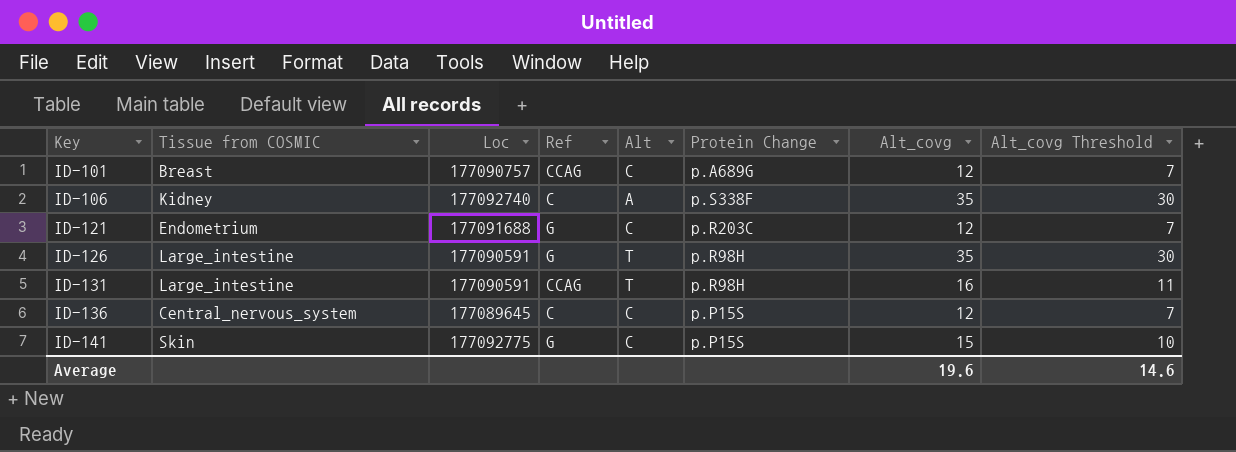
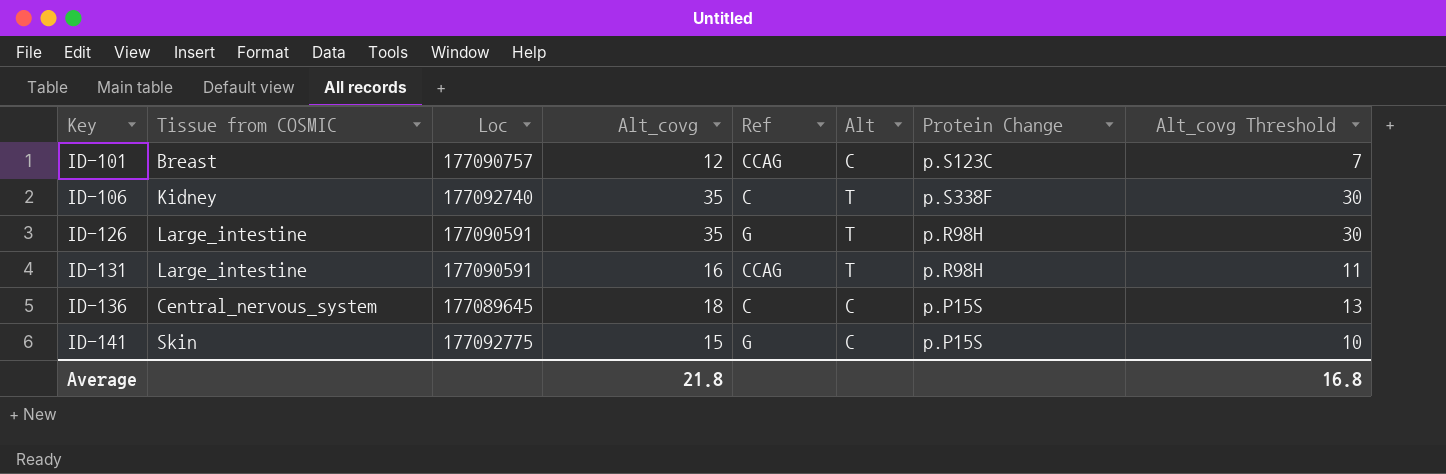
column Alt_covg | position: 7 -> 4
row ID-121: Endometrium | 177091688 | G | C | p.R203C | 12 | 7 -> none
ID-101 | Protein Change: p.A689G -> p.S123C
ID-106 | Alt: A -> T
ID-136 | Alt_covg: 12 -> 18
ID-136 | Alt_covg Threshold: 7 -> 13
Average | Alt_covg: 19.6 -> 21.8
Average | Alt_covg Threshold: 14.6 -> 16.8

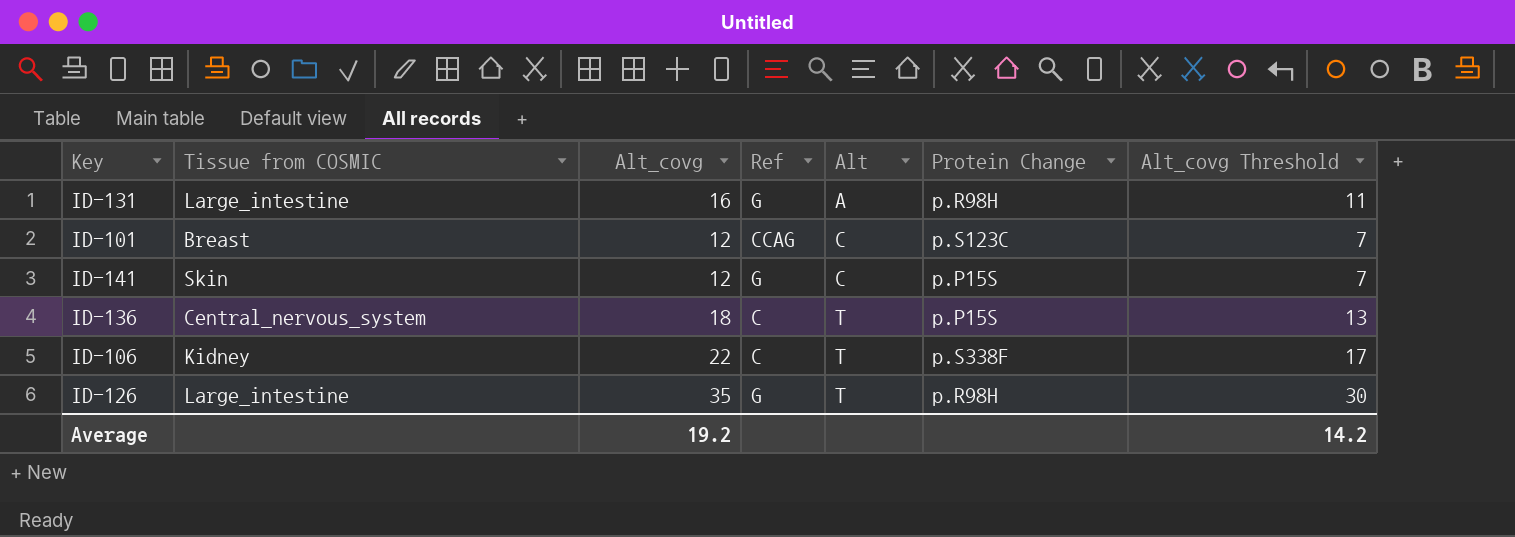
row order: Key ascending -> Alt ascending
column Loc | position: 3 -> none
ID-131 | Ref: CCAG -> G
ID-131 | Alt: T -> A
ID-141 | Alt_covg: 15 -> 12
ID-141 | Alt_covg Threshold: 10 -> 7
ID-136 | Alt: C -> T
ID-106 | Alt_covg: 35 -> 22
ID-106 | Alt_covg Threshold: 30 -> 17
Average | Alt_covg: 21.8 -> 19.2
Average | Alt_covg Threshold: 16.8 -> 14.2

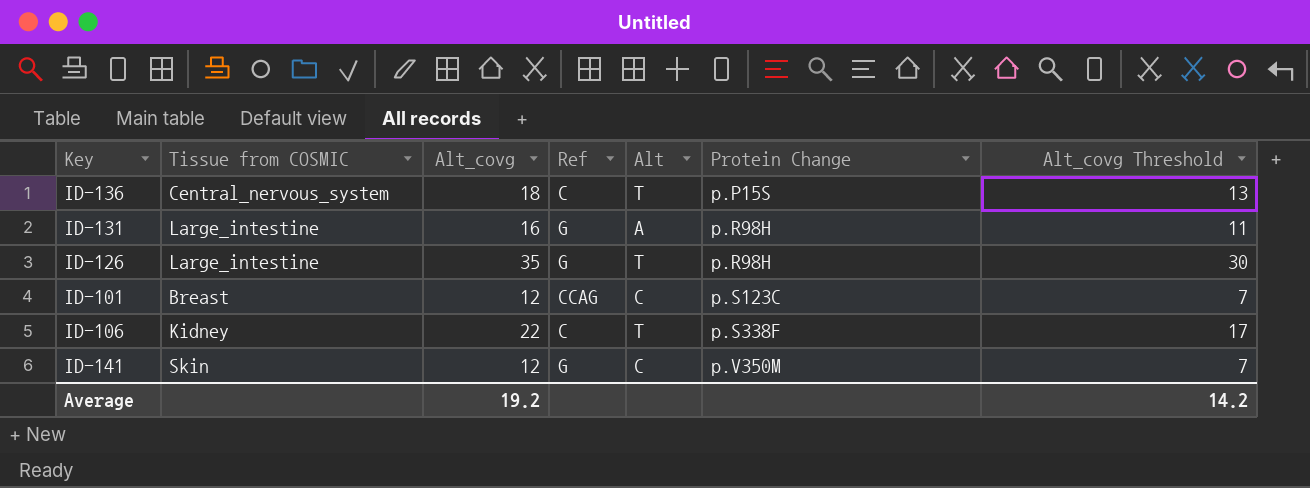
row order: Alt ascending -> Protein Change ascending
ID-141 | Protein Change: p.P15S -> p.V350M

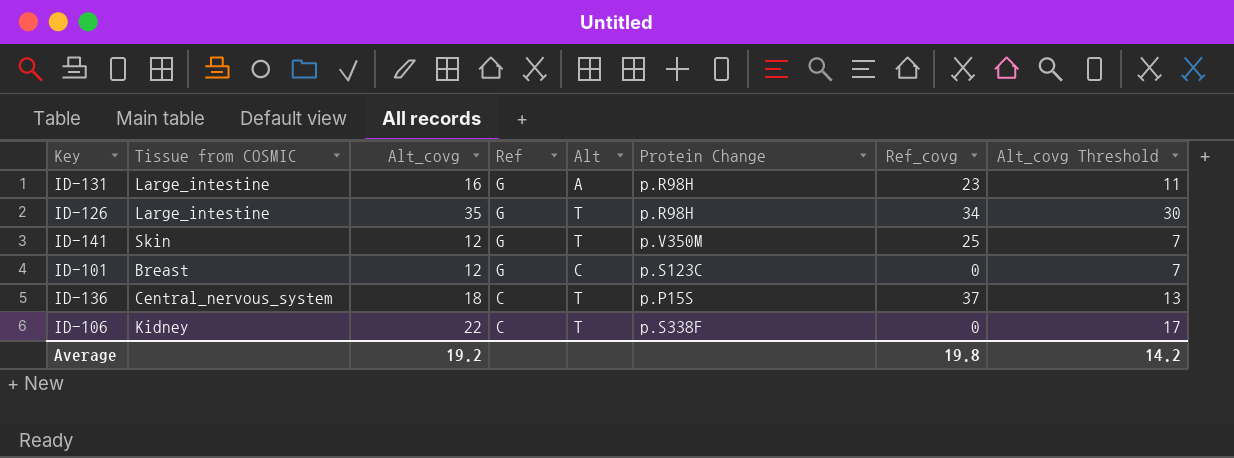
row order: Protein Change ascending -> Ref descending
column Ref_covg | position: none -> 7
ID-141 | Alt: C -> T
ID-101 | Ref: CCAG -> G

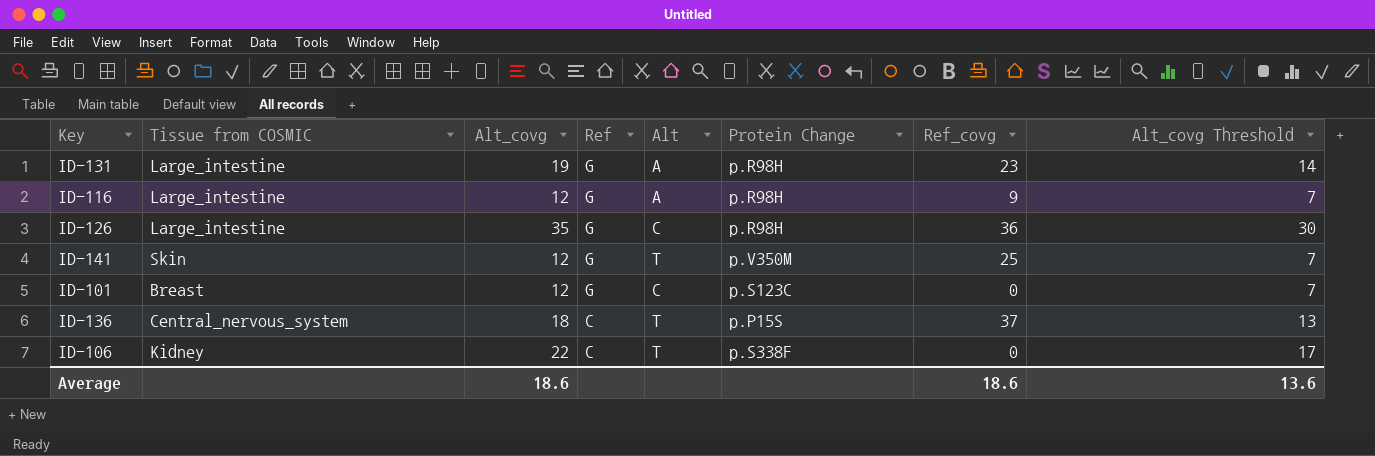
ID-131 | Alt_covg: 16 -> 19
ID-131 | Alt_covg Threshold: 11 -> 14
row ID-116: none -> Large_intestine | 12 | G | A | p.R98H | 9 | 7
ID-126 | Alt: T -> C
ID-126 | Ref_covg: 34 -> 36
Average | Alt_covg: 19.2 -> 18.6
Average | Ref_covg: 19.8 -> 18.6
Average | Alt_covg Threshold: 14.2 -> 13.6

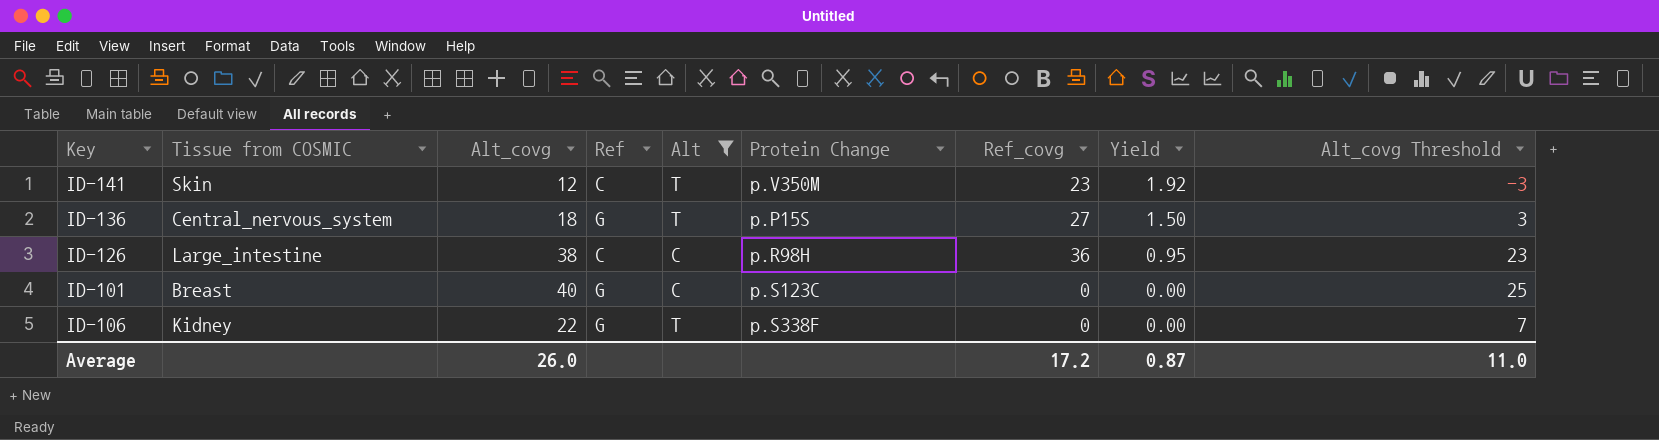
filter: none -> Alt != A
row order: Ref descending -> Yield descending
column Yield | formula: none -> [Ref_covg] / [Alt_covg]
column Alt_covg Threshold | formula: [Alt_covg] - 5 -> [Alt_covg] - 15
ID-141 | Ref: G -> C
ID-141 | Ref_covg: 25 -> 23
ID-136 | Ref: C -> G
ID-136 | Ref_covg: 37 -> 27
ID-126 | Alt_covg: 35 -> 38
ID-126 | Ref: G -> C
ID-101 | Alt_covg: 12 -> 40
ID-106 | Ref: C -> G
Average | Alt_covg: 18.6 -> 26.0
Average | Ref_covg: 18.6 -> 17.2
Average | Alt_covg Threshold: 13.6 -> 11.0

